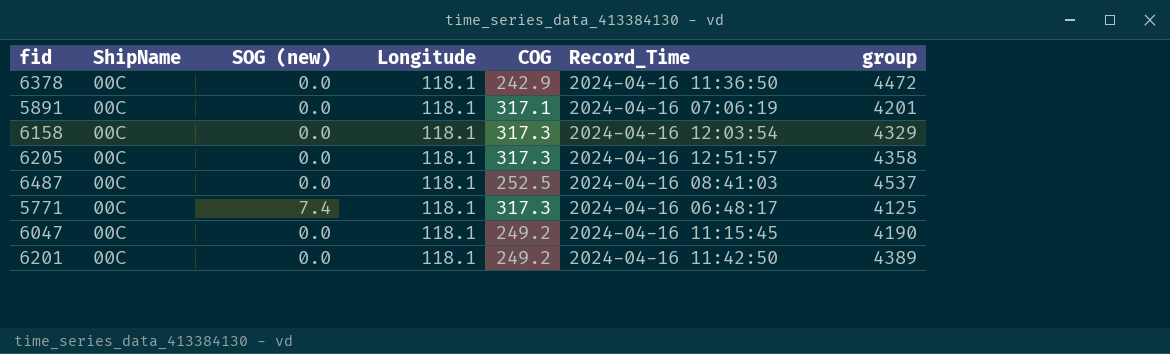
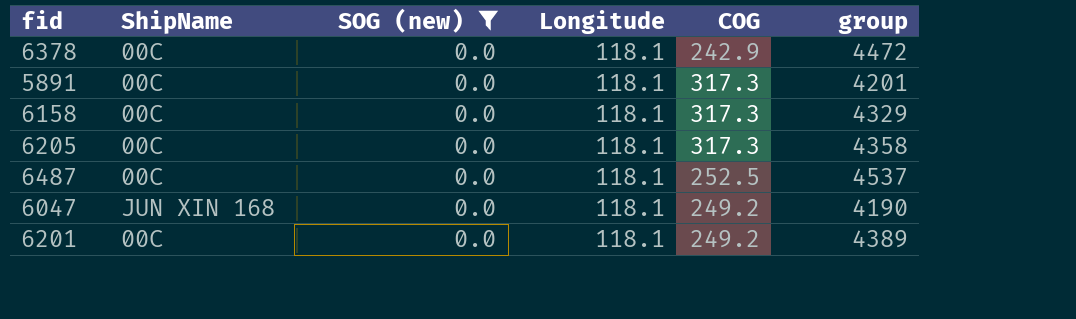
filter: none -> SOG (new) = 0.0
column Record_Time | position: 6 -> none
5891 | COG: 317.1 -> 317.3
6047 | ShipName: 00C -> JUN XIN 168

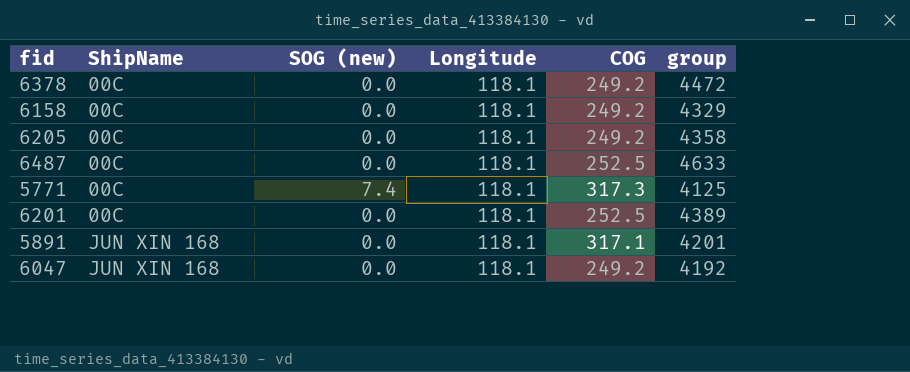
filter: SOG (new) = 0.0 -> none
row order: none -> ShipName ascending
6378 | COG: 242.9 -> 249.2
6158 | COG: 317.3 -> 249.2
6205 | COG: 317.3 -> 249.2
6487 | group: 4537 -> 4633
6201 | COG: 249.2 -> 252.5
5891 | ShipName: 00C -> JUN XIN 168
5891 | COG: 317.3 -> 317.1
6047 | group: 4190 -> 4192

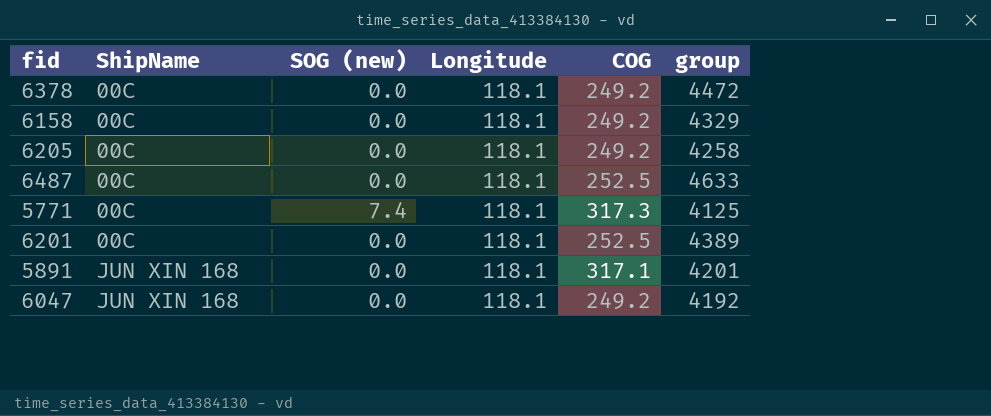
6205 | group: 4358 -> 4258

